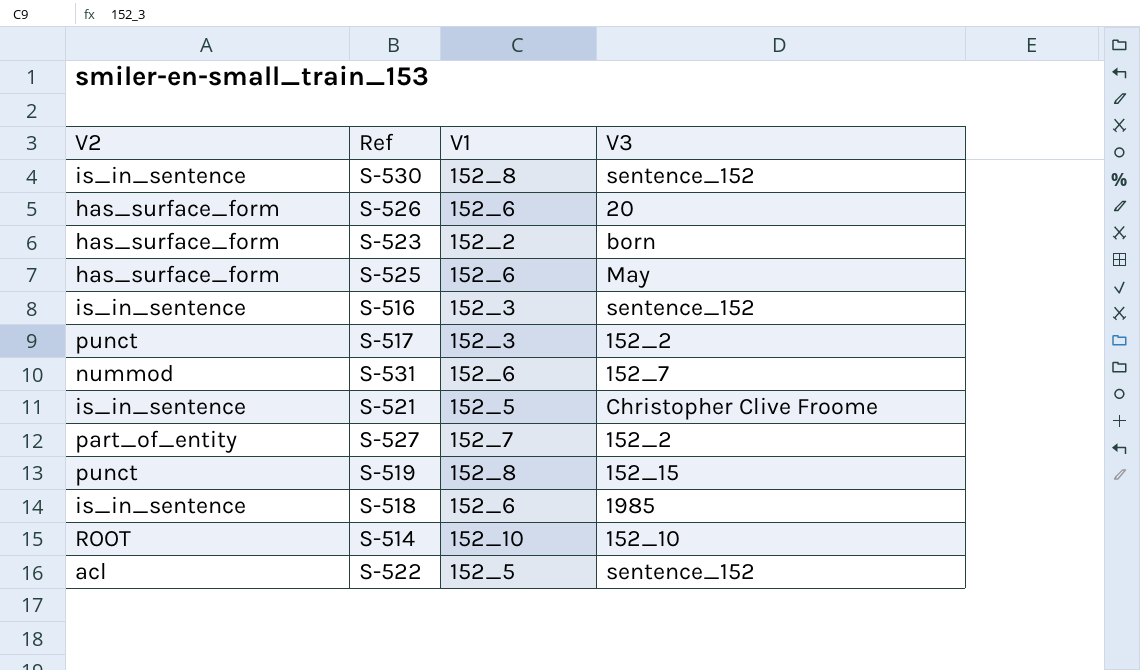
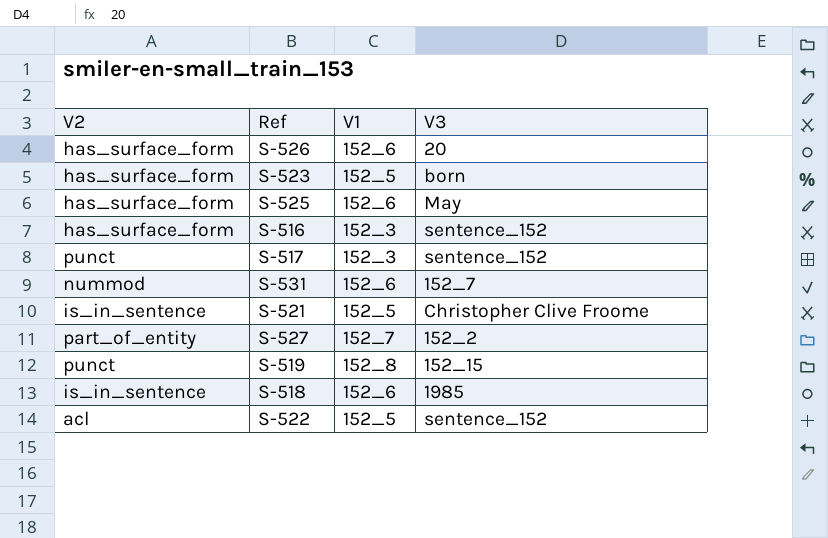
row S-530: is_in_sentence | 152_8 | sentence_152 -> none
row S-514: ROOT | 152_10 | 152_10 -> none
S-523 | V1: 152_2 -> 152_5
S-516 | V2: is_in_sentence -> has_surface_form
S-517 | V3: 152_2 -> sentence_152

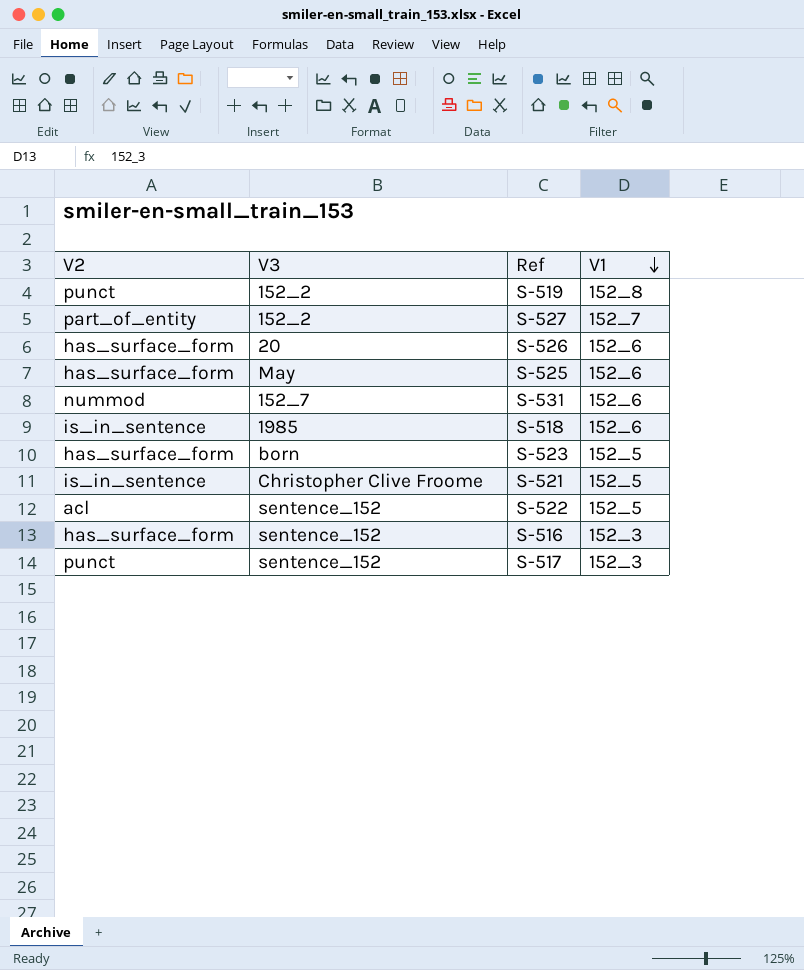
row order: none -> V1 descending
column V3 | position: 4 -> 2
S-519 | V3: 152_15 -> 152_2

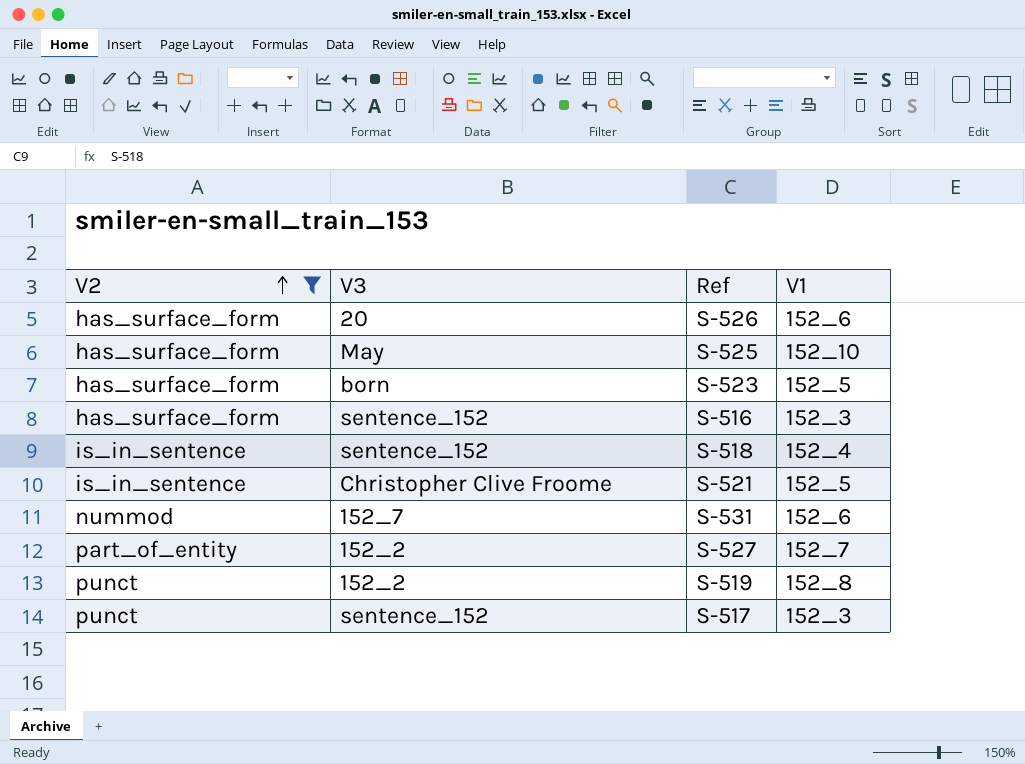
filter: none -> V2 != acl
row order: V1 descending -> V2 ascending
S-525 | V1: 152_6 -> 152_10
S-518 | V3: 1985 -> sentence_152
S-518 | V1: 152_6 -> 152_4

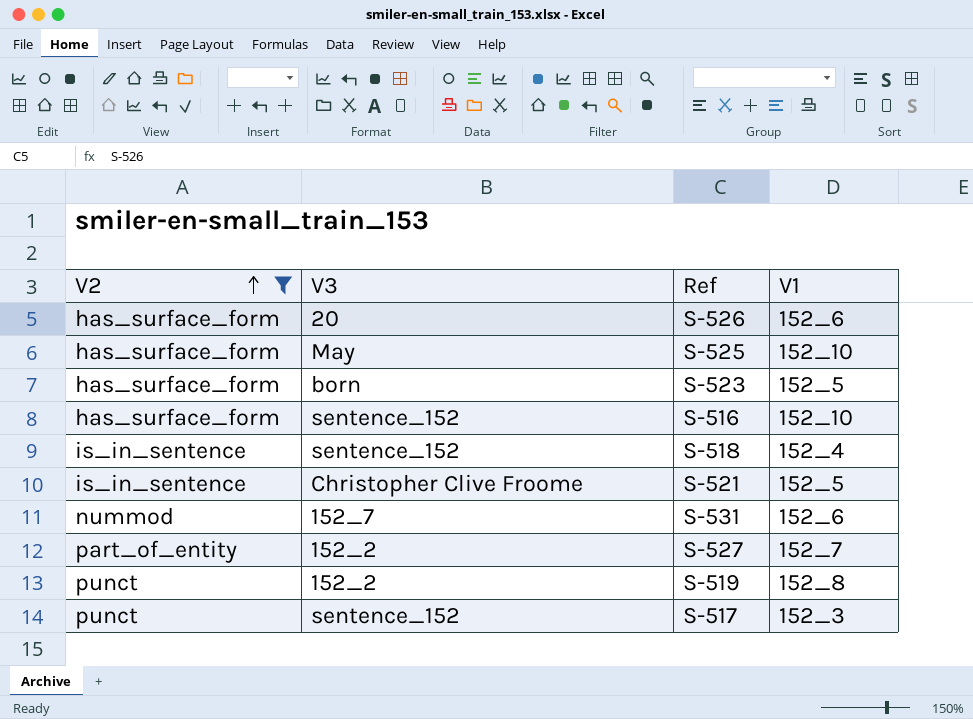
S-516 | V1: 152_3 -> 152_10

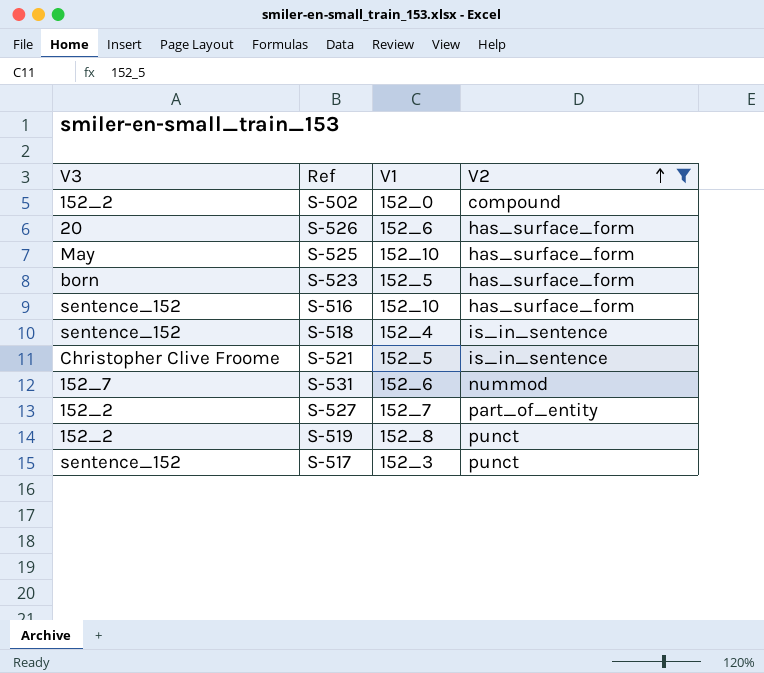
column V2 | position: 1 -> 4
row S-502: none -> 152_2 | 152_0 | compound

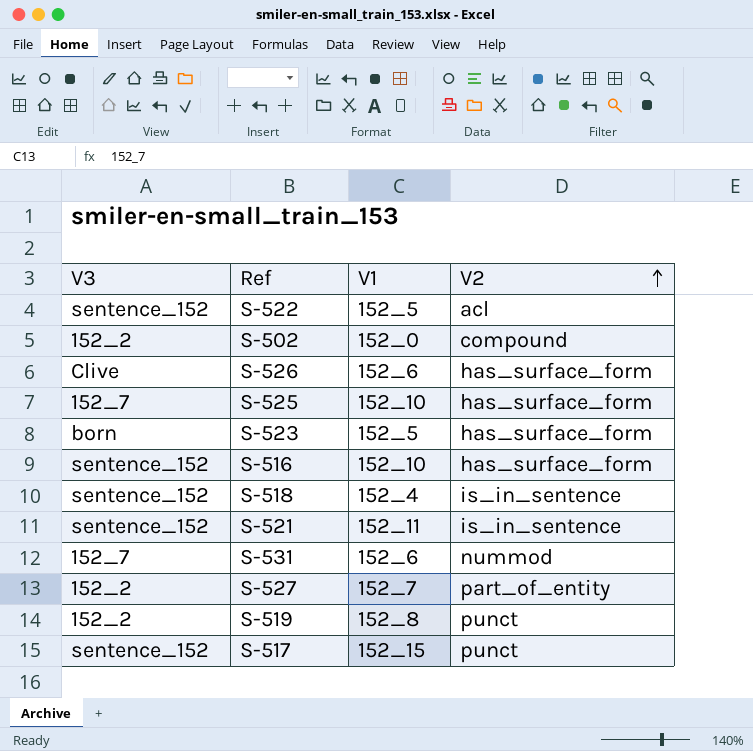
filter: V2 != acl -> none
S-526 | V3: 20 -> Clive
S-525 | V3: May -> 152_7
S-521 | V3: Christopher Clive Froome -> sentence_152
S-521 | V1: 152_5 -> 152_11
S-517 | V1: 152_3 -> 152_15

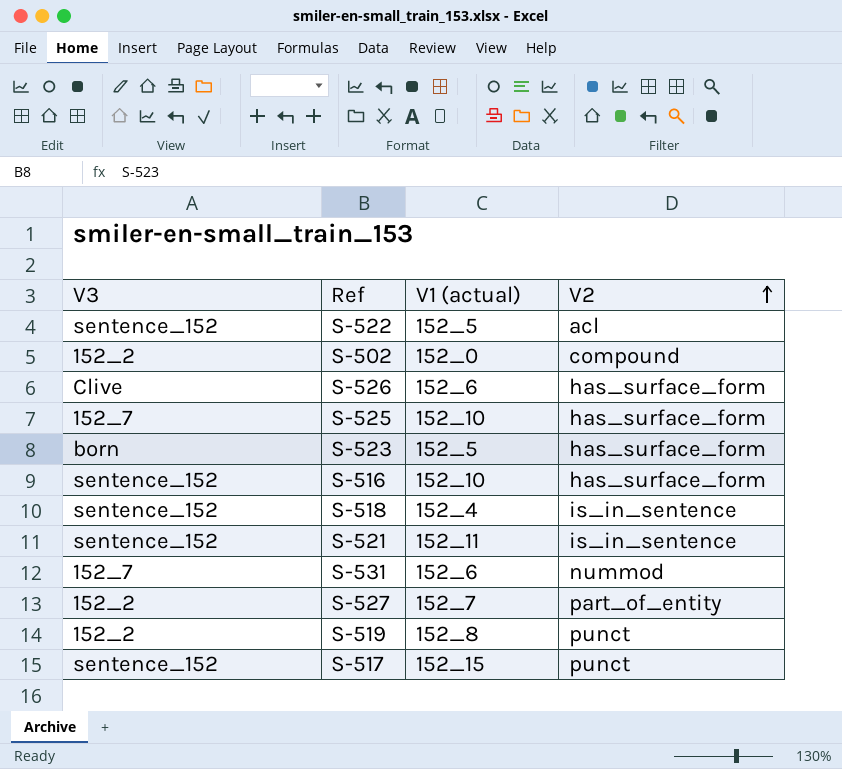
column name: V1 -> V1 (actual)

